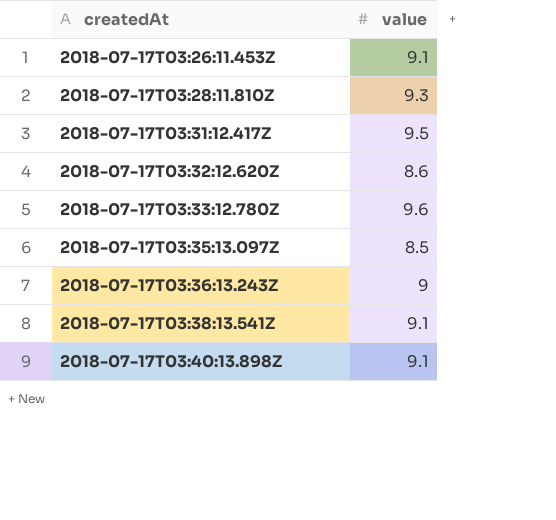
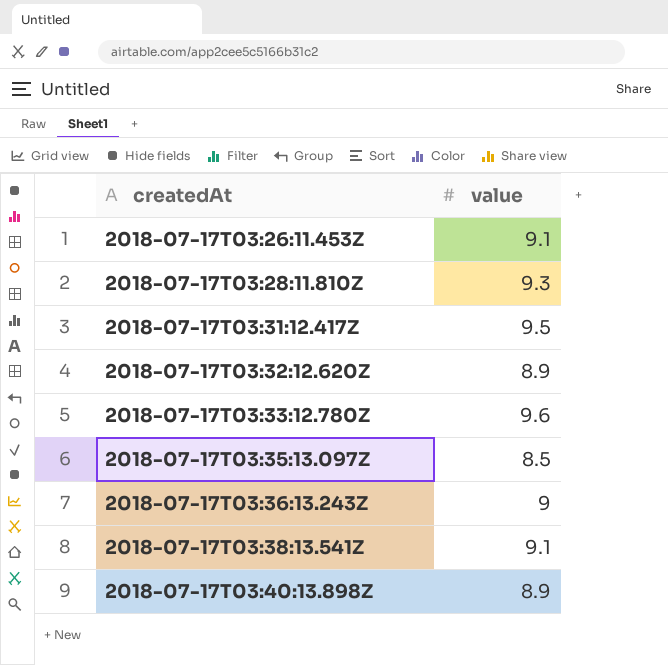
2018-07-17T03:32:12.620Z | value: 8.6 -> 8.9
2018-07-17T03:40:13.898Z | value: 9.1 -> 8.9

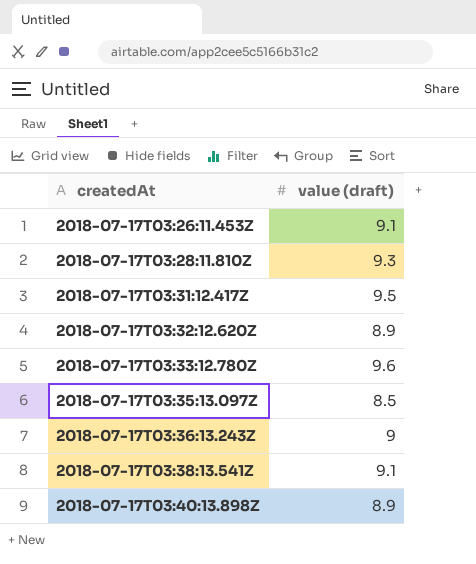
column name: value -> value (draft)

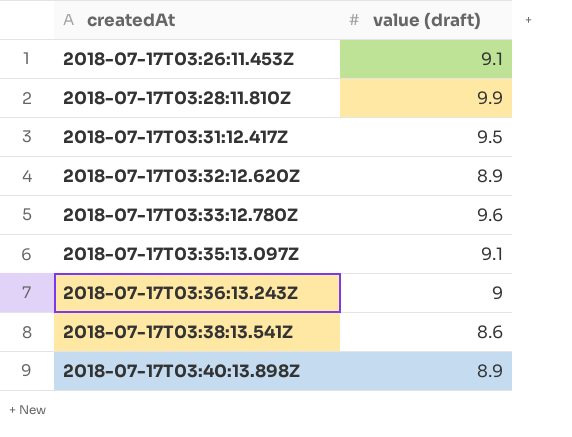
2018-07-17T03:28:11.810Z | value (draft): 9.3 -> 9.9
2018-07-17T03:35:13.097Z | value (draft): 8.5 -> 9.1
2018-07-17T03:38:13.541Z | value (draft): 9.1 -> 8.6

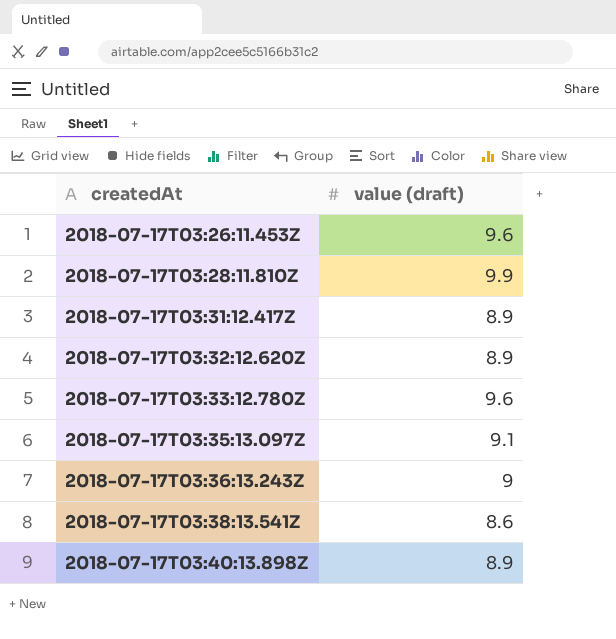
2018-07-17T03:26:11.453Z | value (draft): 9.1 -> 9.6
2018-07-17T03:31:12.417Z | value (draft): 9.5 -> 8.9

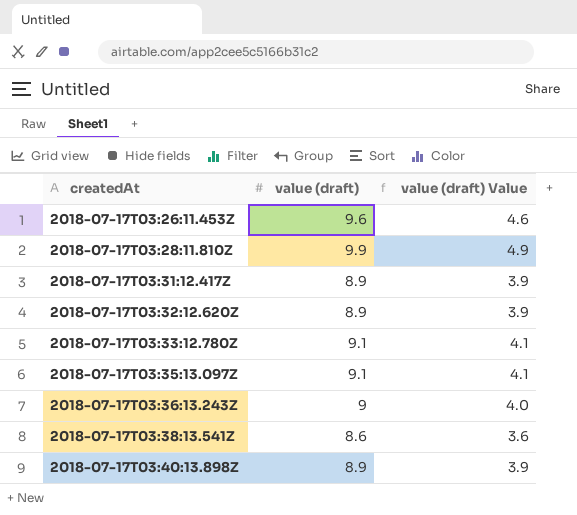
column value (draft) Value | formula: none -> [value (draft)] - 5
2018-07-17T03:33:12.780Z | value (draft): 9.6 -> 9.1

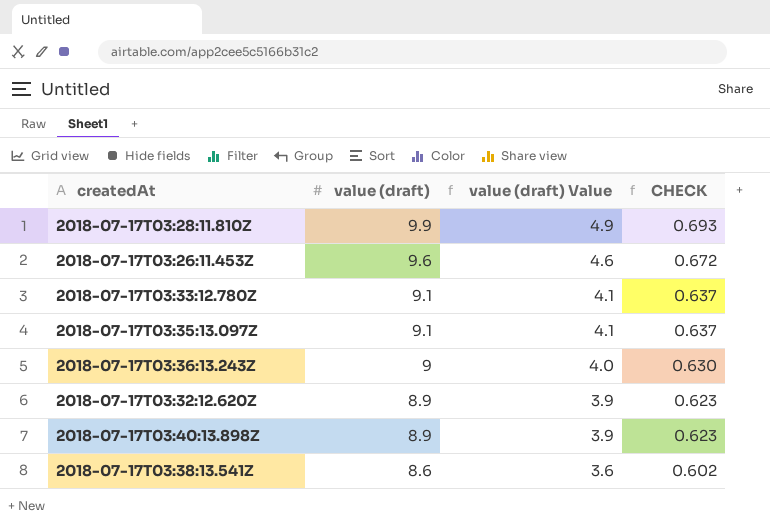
row order: createdAt ascending -> value (draft) descending
column CHECK | formula: none -> [value (draft)] * 0.07
row 2018-07-17T03:31:12.417Z: 8.9 | 3.9 -> none

